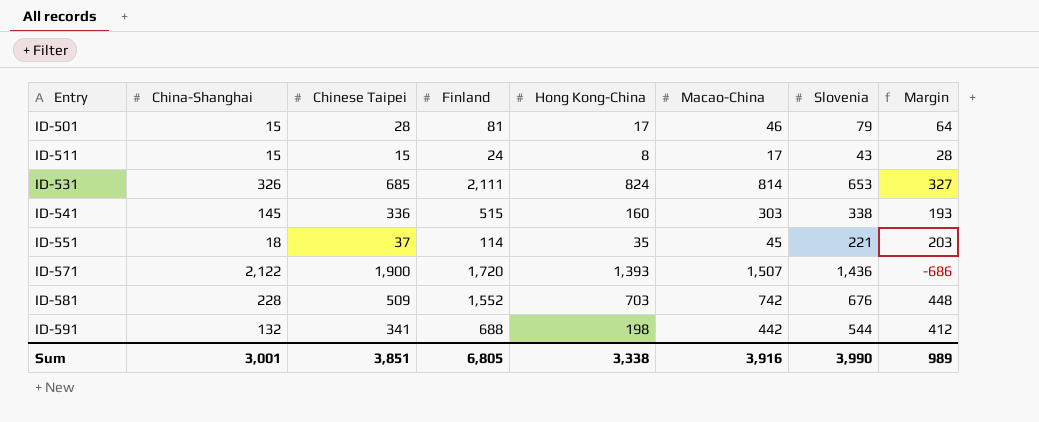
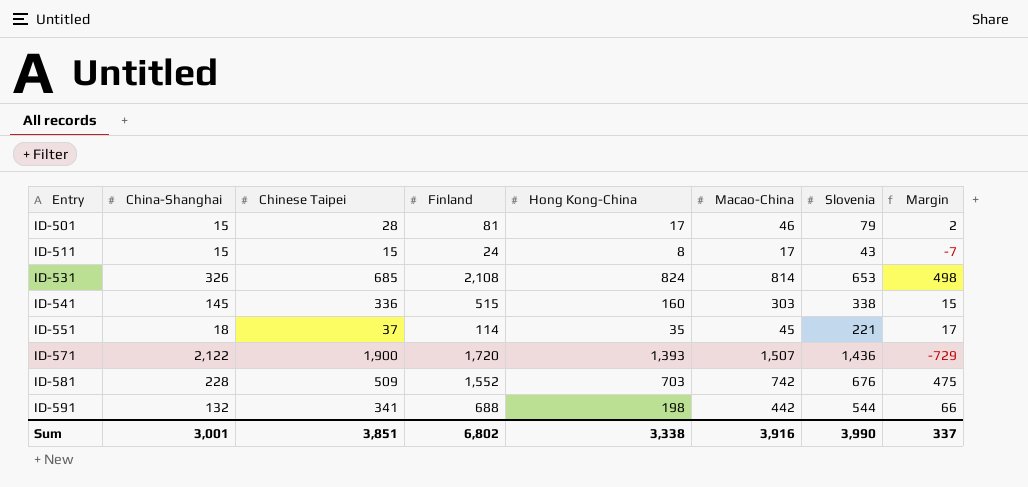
column Margin | formula: [Slovenia] - [China-Shanghai] -> [Hong Kong-China] - [China-Shanghai]
ID-531 | Finland: 2,111 -> 2,108
Sum | Finland: 6,805 -> 6,802
Sum | Margin: 989 -> 337

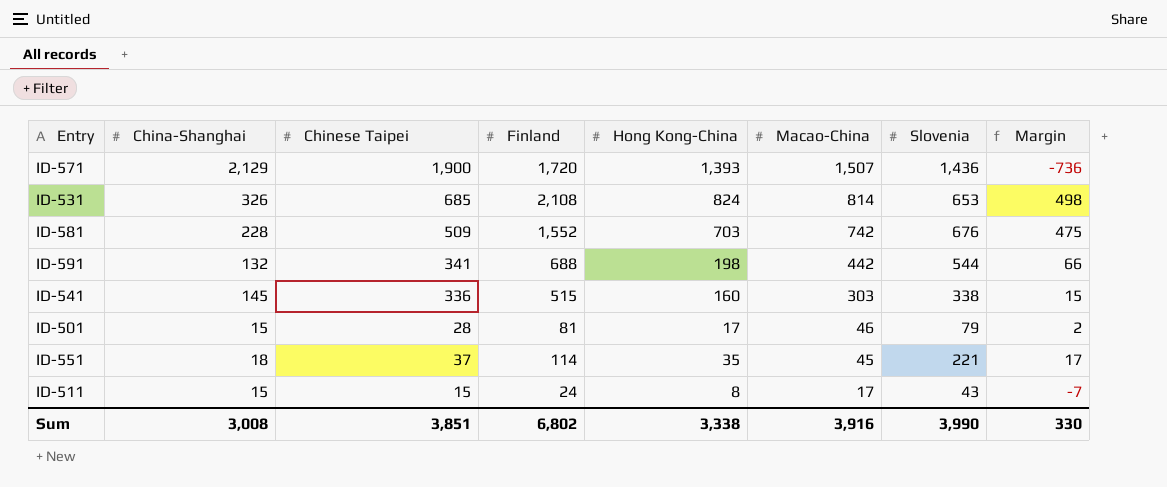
row order: Entry ascending -> Macao-China descending
ID-571 | China-Shanghai: 2,122 -> 2,129
ID-571 | Margin: -729 -> -736
Sum | China-Shanghai: 3,001 -> 3,008
Sum | Margin: 337 -> 330

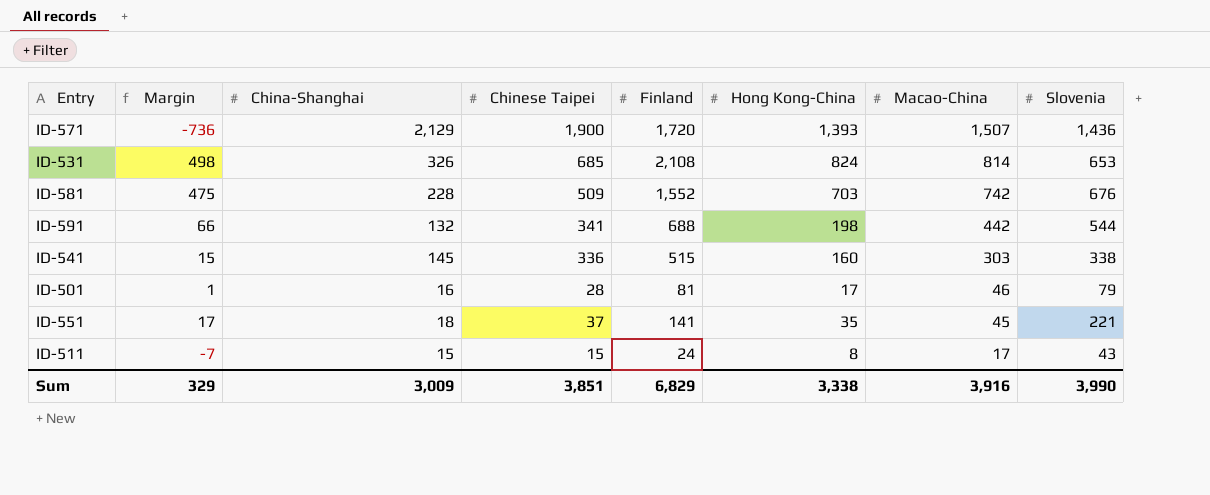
column Margin | position: 8 -> 2
ID-501 | Margin: 2 -> 1
ID-501 | China-Shanghai: 15 -> 16
ID-551 | Finland: 114 -> 141
Sum | Margin: 330 -> 329
Sum | China-Shanghai: 3,008 -> 3,009
Sum | Finland: 6,802 -> 6,829

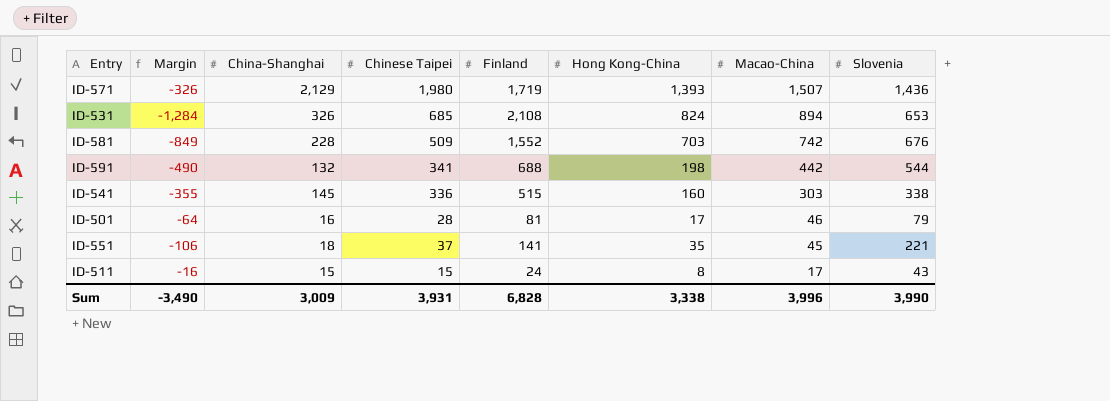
column Margin | formula: [Hong Kong-China] - [China-Shanghai] -> [Hong Kong-China] - [Finland]
ID-571 | Chinese Taipei: 1,900 -> 1,980
ID-571 | Finland: 1,720 -> 1,719
ID-531 | Macao-China: 814 -> 894
Sum | Margin: 329 -> -3,490
Sum | Chinese Taipei: 3,851 -> 3,931
Sum | Finland: 6,829 -> 6,828
Sum | Macao-China: 3,916 -> 3,996

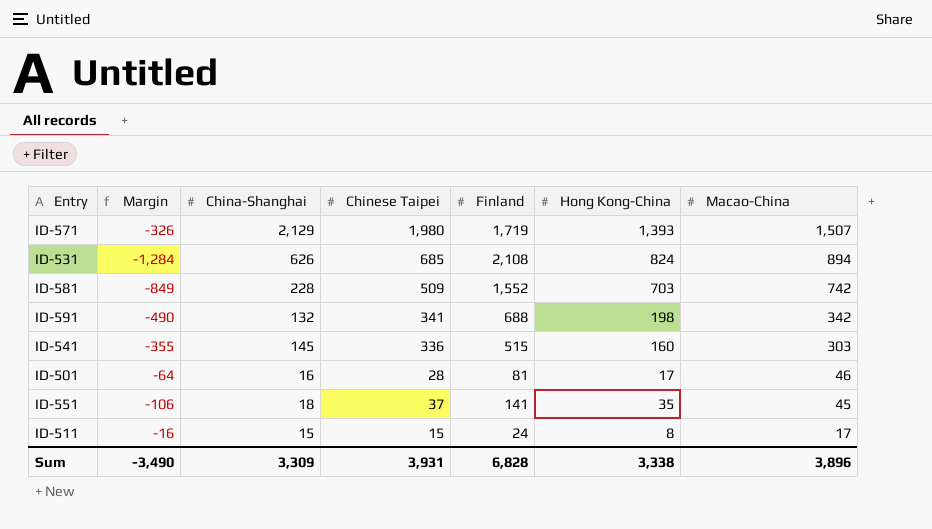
column Slovenia | position: 8 -> none
ID-531 | China-Shanghai: 326 -> 626
ID-591 | Macao-China: 442 -> 342
Sum | China-Shanghai: 3,009 -> 3,309
Sum | Macao-China: 3,996 -> 3,896

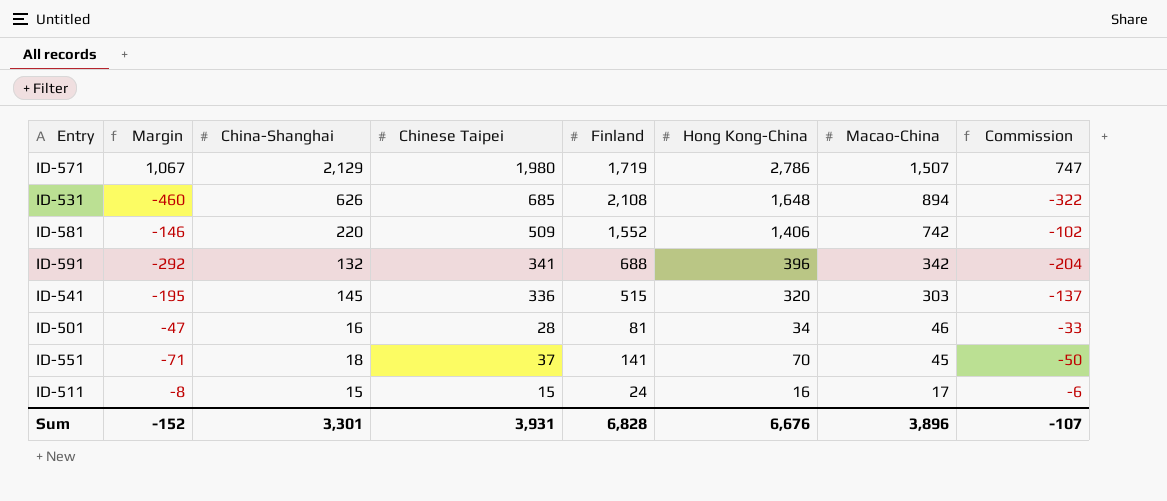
column Commission | formula: none -> [Margin] * 0.7
ID-571 | Margin: -326 -> 1,067
ID-571 | Hong Kong-China: 1,393 -> 2,786
ID-531 | Margin: -1,284 -> -460
ID-531 | Hong Kong-China: 824 -> 1,648
ID-581 | Margin: -849 -> -146
ID-581 | China-Shanghai: 228 -> 220
ID-581 | Hong Kong-China: 703 -> 1,406
ID-591 | Margin: -490 -> -292
ID-591 | Hong Kong-China: 198 -> 396
ID-541 | Margin: -355 -> -195
ID-541 | Hong Kong-China: 160 -> 320
ID-501 | Margin: -64 -> -47
ID-501 | Hong Kong-China: 17 -> 34
ID-551 | Margin: -106 -> -71
ID-551 | Hong Kong-China: 35 -> 70
ID-511 | Margin: -16 -> -8
ID-511 | Hong Kong-China: 8 -> 16
Sum | Margin: -3,490 -> -152
Sum | China-Shanghai: 3,309 -> 3,301
Sum | Hong Kong-China: 3,338 -> 6,676

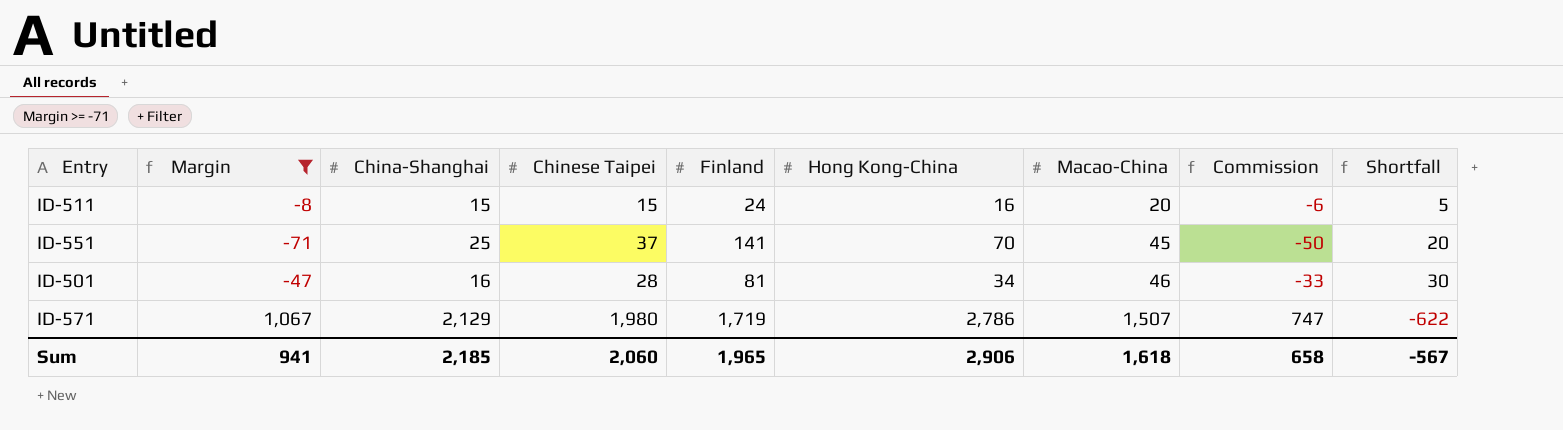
filter: none -> Margin >= -71
row order: Macao-China descending -> Macao-China ascending
column Shortfall | formula: none -> [Macao-China] - [China-Shanghai]
ID-511 | Macao-China: 17 -> 20
ID-551 | China-Shanghai: 18 -> 25
Sum | Margin: -152 -> 941
Sum | China-Shanghai: 3,301 -> 2,185
Sum | Chinese Taipei: 3,931 -> 2,060
Sum | Finland: 6,828 -> 1,965
Sum | Hong Kong-China: 6,676 -> 2,906
Sum | Macao-China: 3,896 -> 1,618
Sum | Commission: -107 -> 658

